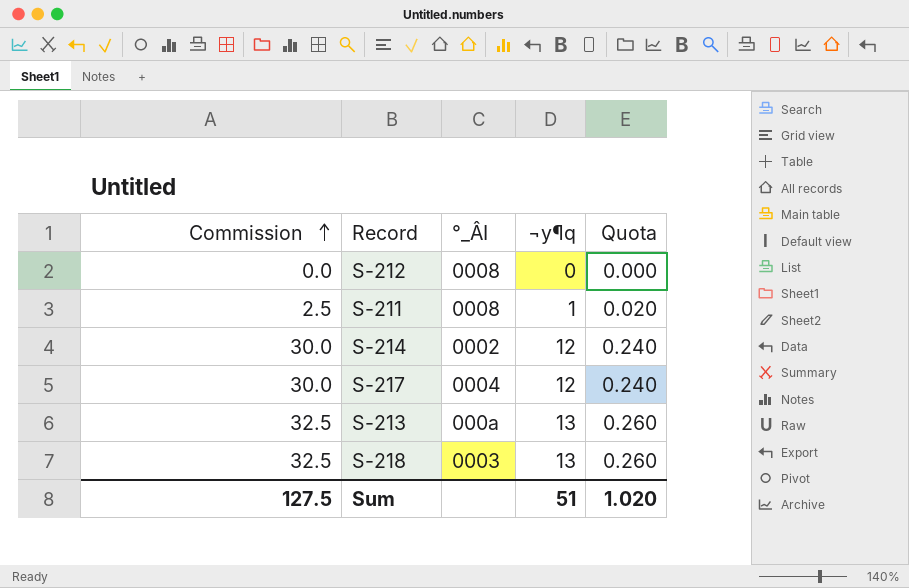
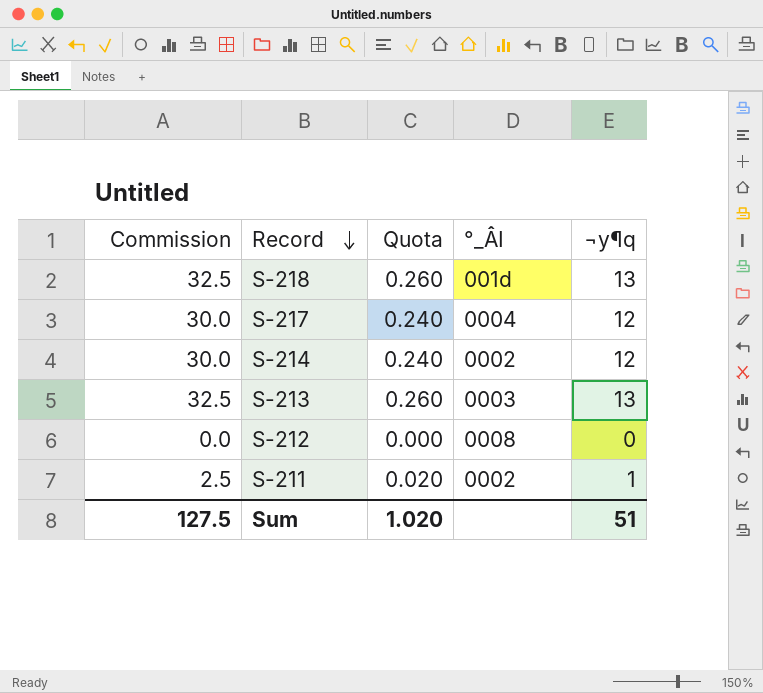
row order: Commission ascending -> Record descending
column Quota | position: 5 -> 3
S-218 | °_ÂI: 0003 -> 001d
S-213 | °_ÂI: 000a -> 0003
S-211 | °_ÂI: 0008 -> 0002

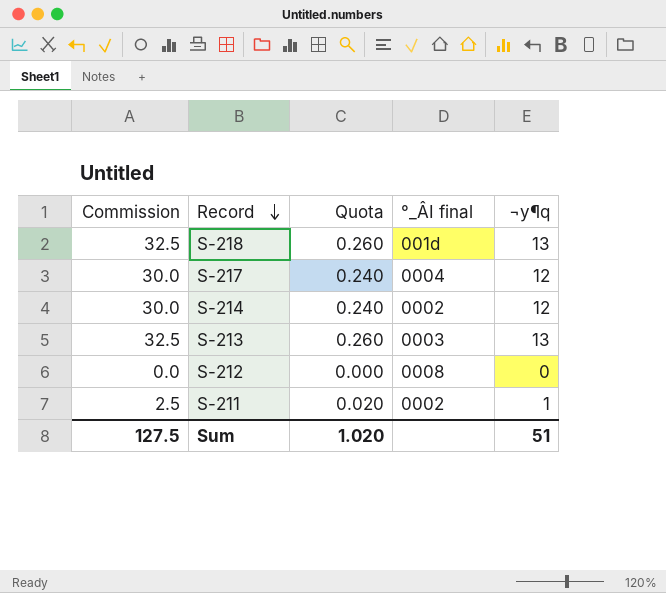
column name: °_ÂI -> °_ÂI final

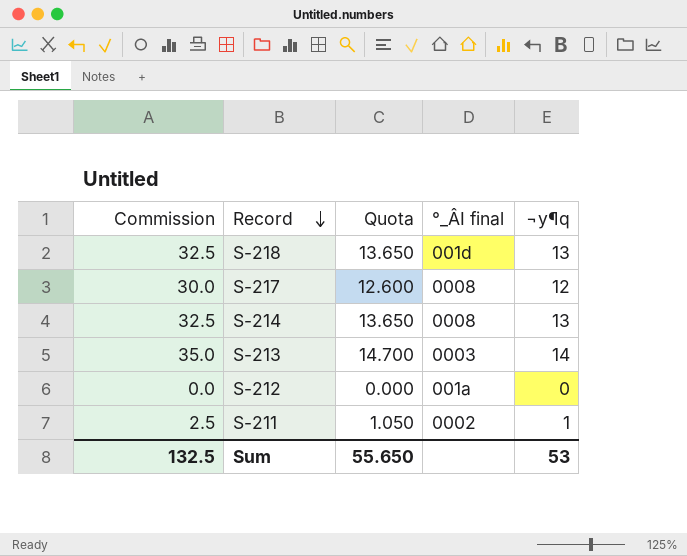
column Quota | formula: [¬y¶q] * 0.02 -> [¬y¶q] * 1.05
S-217 | °_ÂI final: 0004 -> 0008
S-214 | Commission: 30.0 -> 32.5
S-214 | °_ÂI final: 0002 -> 0008
S-214 | ¬y¶q: 12 -> 13
S-213 | Commission: 32.5 -> 35.0
S-213 | ¬y¶q: 13 -> 14
S-212 | °_ÂI final: 0008 -> 001a
Sum | Commission: 127.5 -> 132.5
Sum | Quota: 1.020 -> 55.650
Sum | ¬y¶q: 51 -> 53

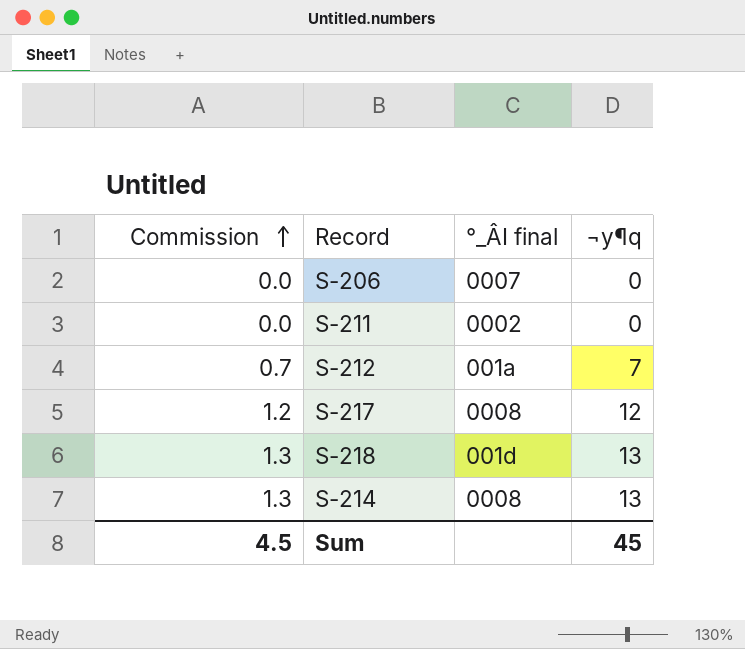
row order: Record descending -> Commission ascending
column Quota | formula: [¬y¶q] * 1.05 -> none
column Commission | formula: [¬y¶q] * 2.5 -> [¬y¶q] * 0.1
row S-213: 35.0 | 14.700 | 0003 | 14 -> none
row S-206: none -> 0.0 | 0007 | 0
S-211 | ¬y¶q: 1 -> 0
S-212 | ¬y¶q: 0 -> 7
Sum | Commission: 132.5 -> 4.5
Sum | ¬y¶q: 53 -> 45

